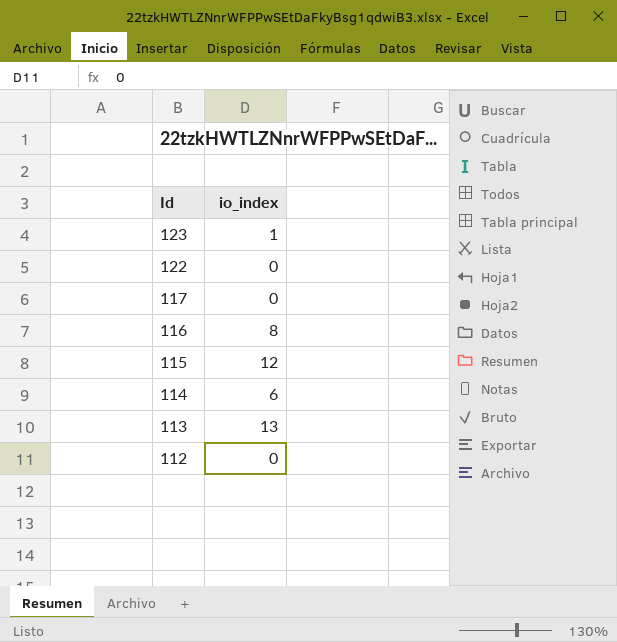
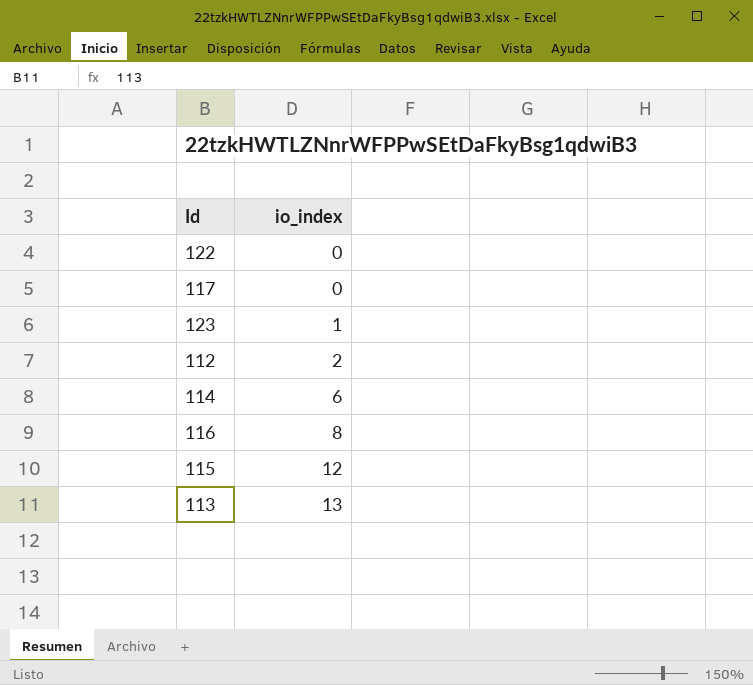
row order: Id descending -> io_index ascending
112 | io_index: 0 -> 2

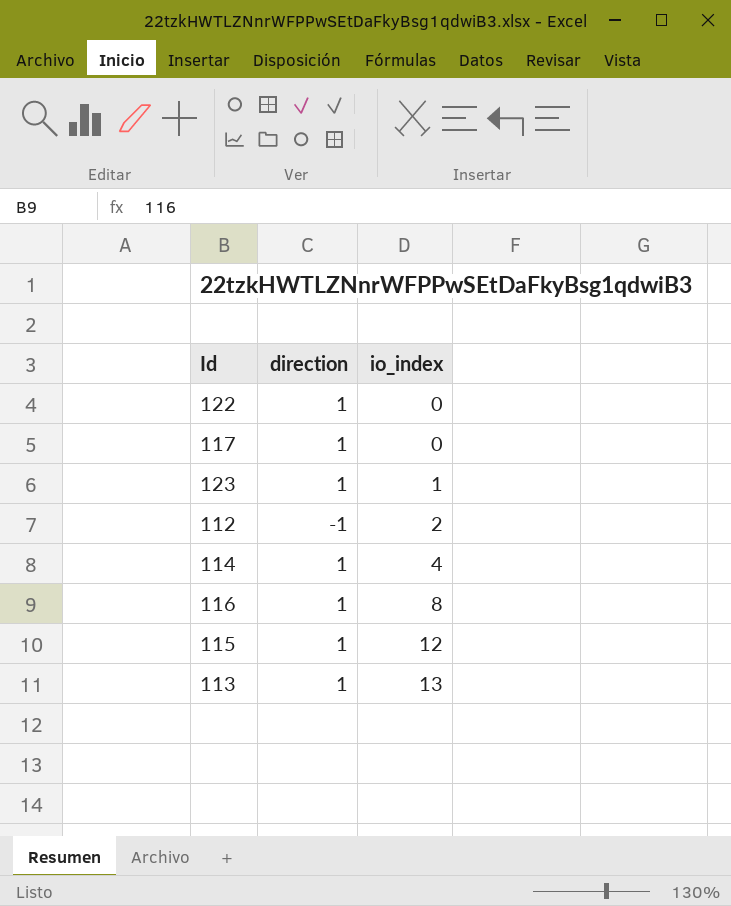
column direction | position: none -> 2
114 | io_index: 6 -> 4

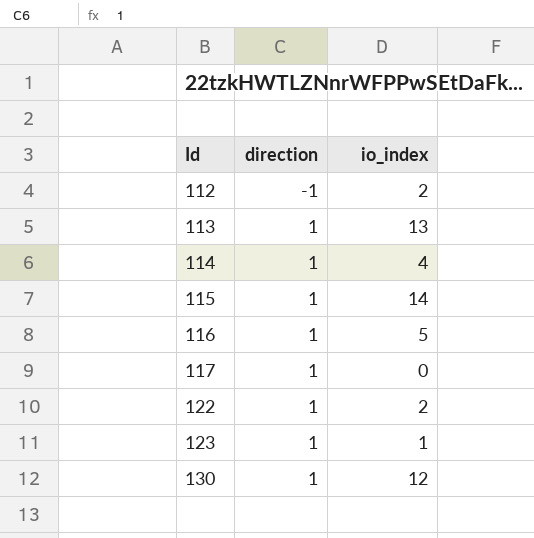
row order: io_index ascending -> Id ascending
115 | io_index: 12 -> 14
116 | io_index: 8 -> 5
122 | io_index: 0 -> 2
row 130: none -> 1 | 12

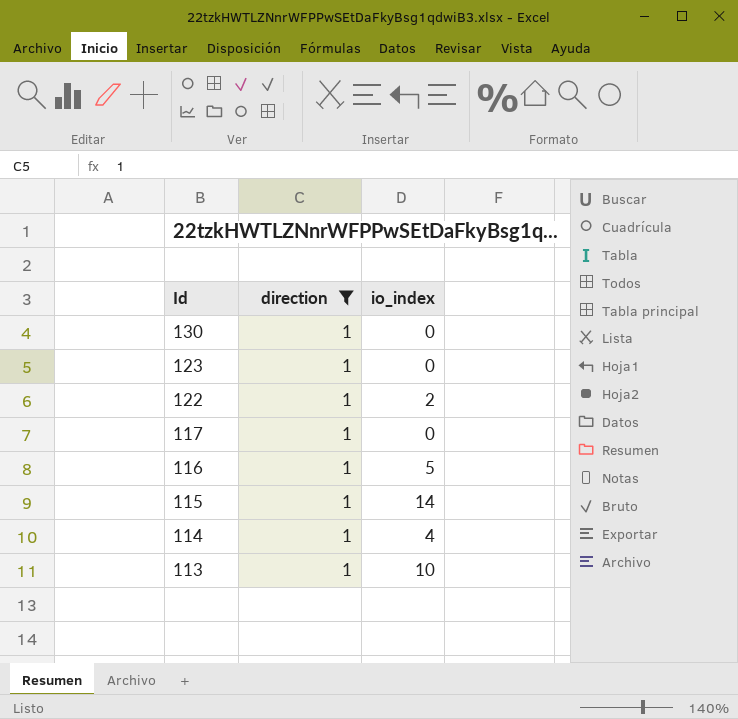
filter: none -> direction = 1
row order: Id ascending -> Id descending
130 | io_index: 12 -> 0
123 | io_index: 1 -> 0
113 | io_index: 13 -> 10

